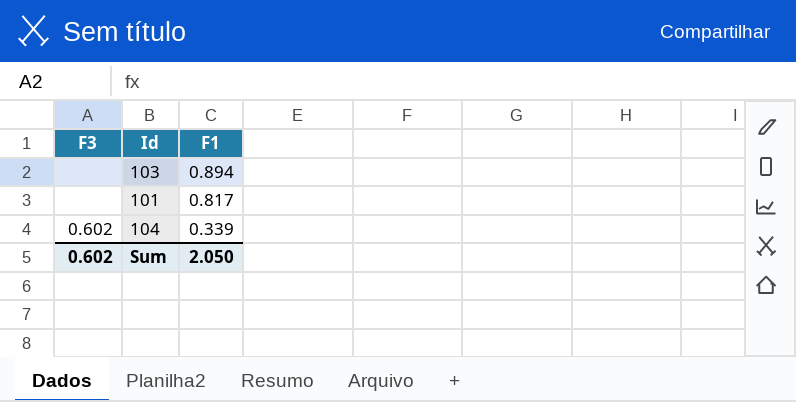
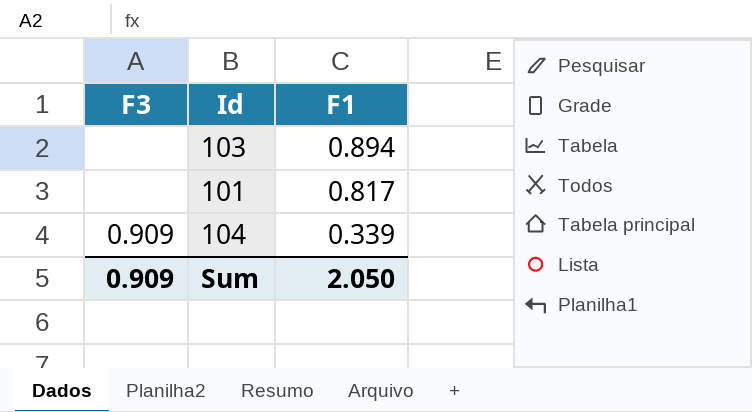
104 | F3: 0.602 -> 0.909
Sum | F3: 0.602 -> 0.909

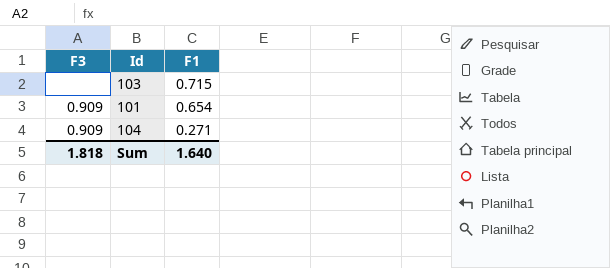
103 | F1: 0.894 -> 0.715
101 | F3: none -> 0.909
101 | F1: 0.817 -> 0.654
104 | F1: 0.339 -> 0.271
Sum | F3: 0.909 -> 1.818
Sum | F1: 2.050 -> 1.640

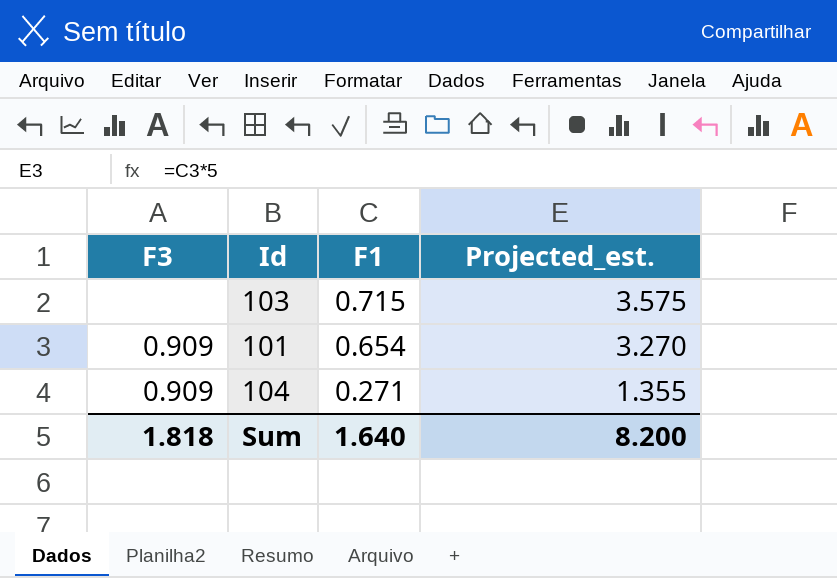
column Projected_est. | formula: none -> [F1] * 5

